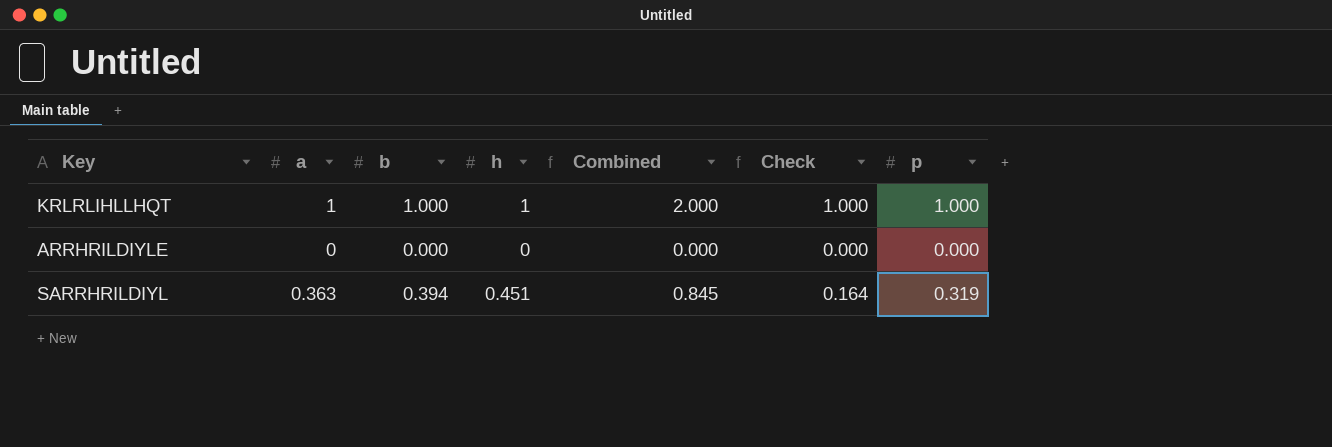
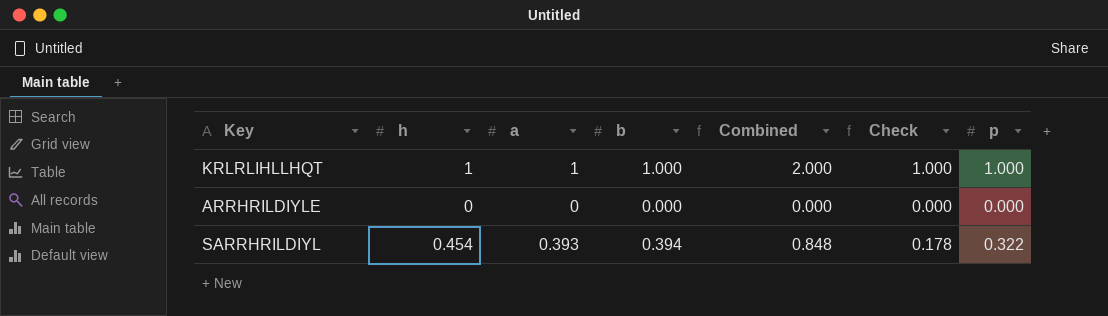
column h | position: 4 -> 2
SARRHRILDIYL | h: 0.451 -> 0.454
SARRHRILDIYL | a: 0.363 -> 0.393
SARRHRILDIYL | Combined: 0.845 -> 0.848
SARRHRILDIYL | Check: 0.164 -> 0.178
SARRHRILDIYL | p: 0.319 -> 0.322

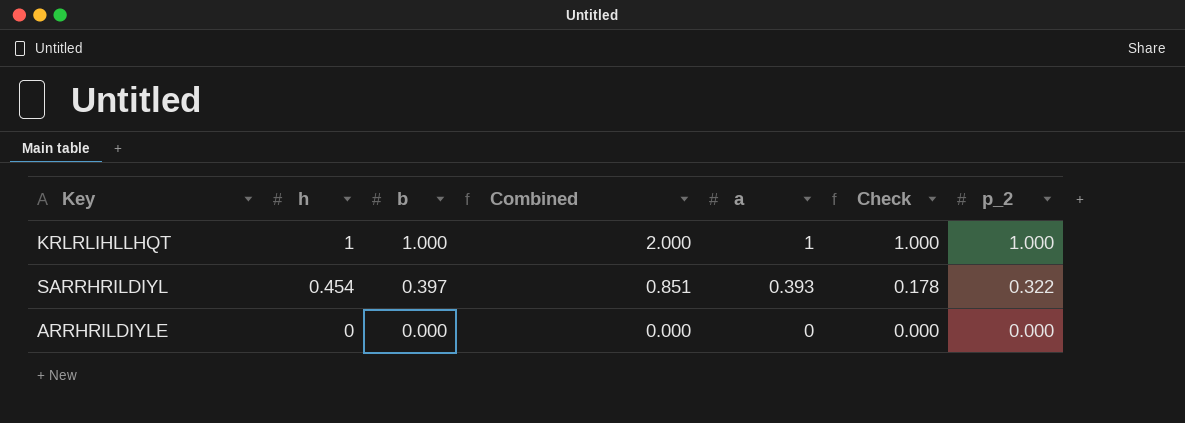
row order: none -> h descending
column a | position: 3 -> 5
column name: p -> p_2
SARRHRILDIYL | b: 0.394 -> 0.397
SARRHRILDIYL | Combined: 0.848 -> 0.851

